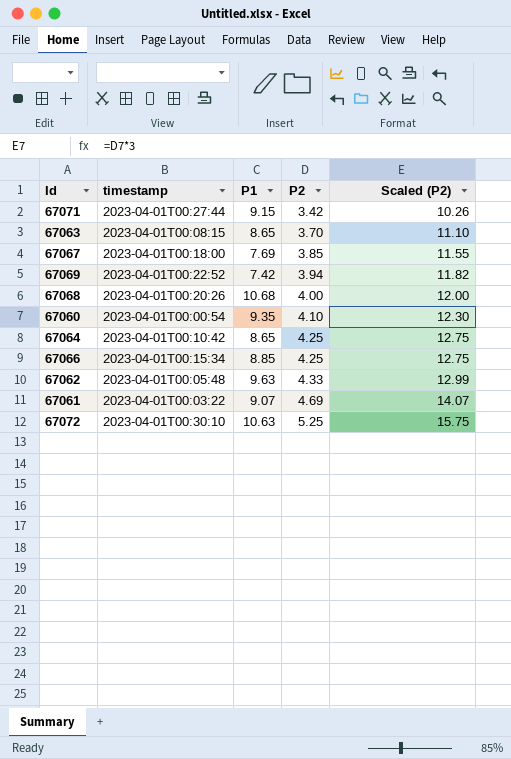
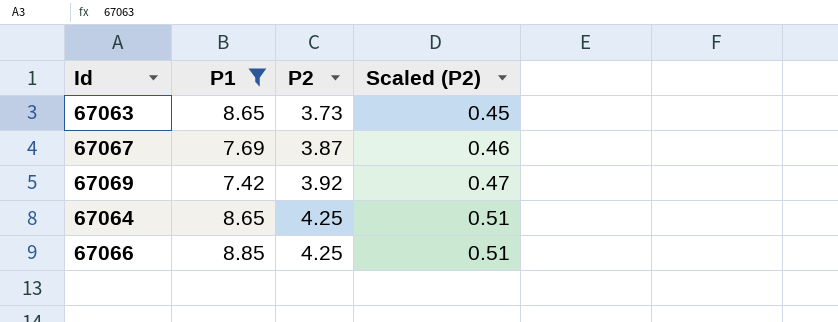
filter: none -> P1 <= 8.85
column timestamp | position: 2 -> none
column Scaled (P2) | formula: [P2] * 3 -> [P2] * 0.12
67063 | P2: 3.70 -> 3.73
67067 | P2: 3.85 -> 3.87
67069 | P2: 3.94 -> 3.92

